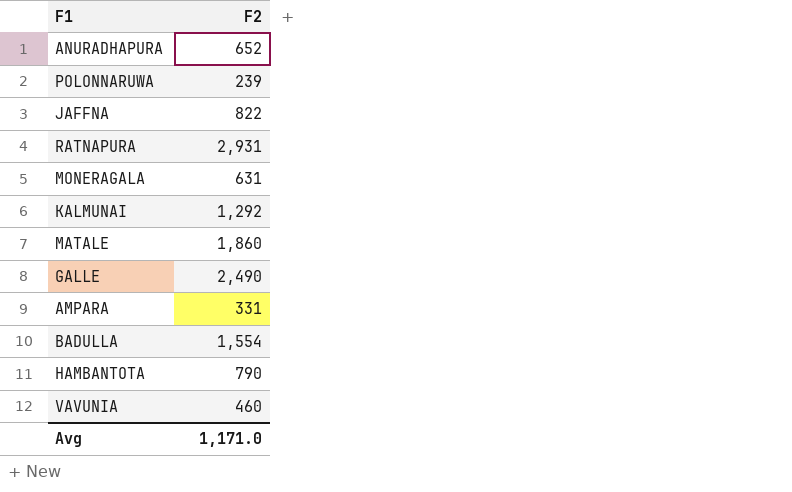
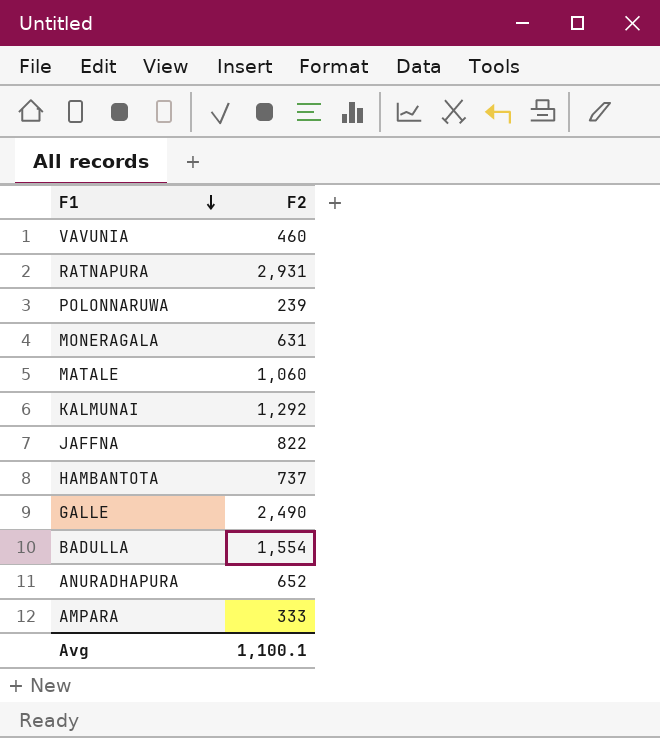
row order: none -> F1 descending
MATALE | F2: 1,860 -> 1,060
HAMBANTOTA | F2: 790 -> 737
AMPARA | F2: 331 -> 333
Avg | F2: 1,171.0 -> 1,100.1

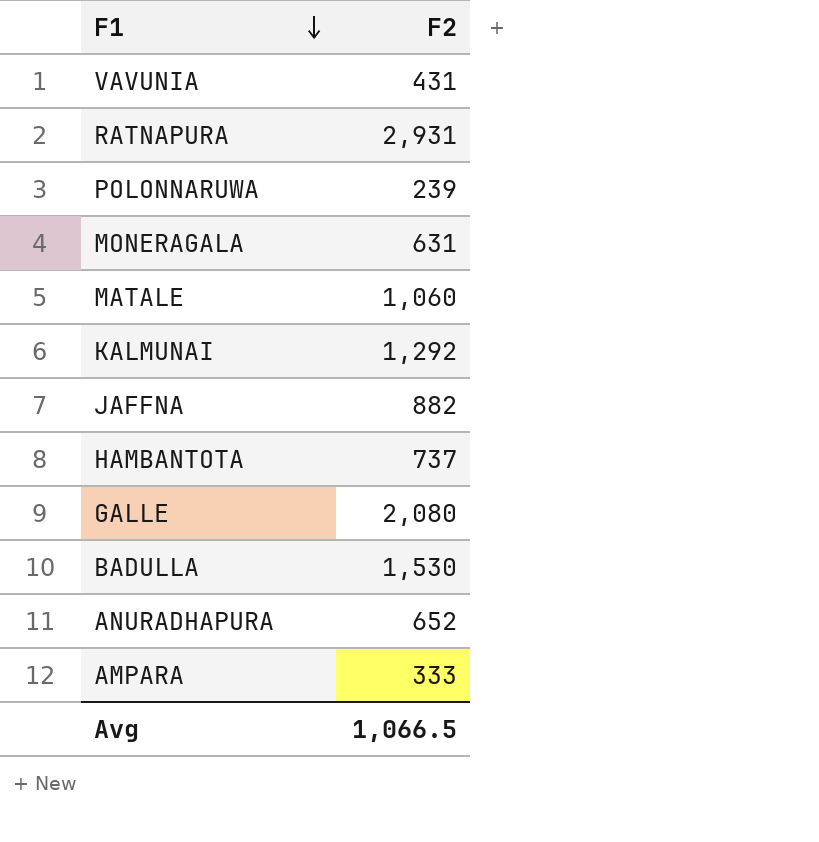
VAVUNIA | F2: 460 -> 431
JAFFNA | F2: 822 -> 882
GALLE | F2: 2,490 -> 2,080
BADULLA | F2: 1,554 -> 1,530
Avg | F2: 1,100.1 -> 1,066.5

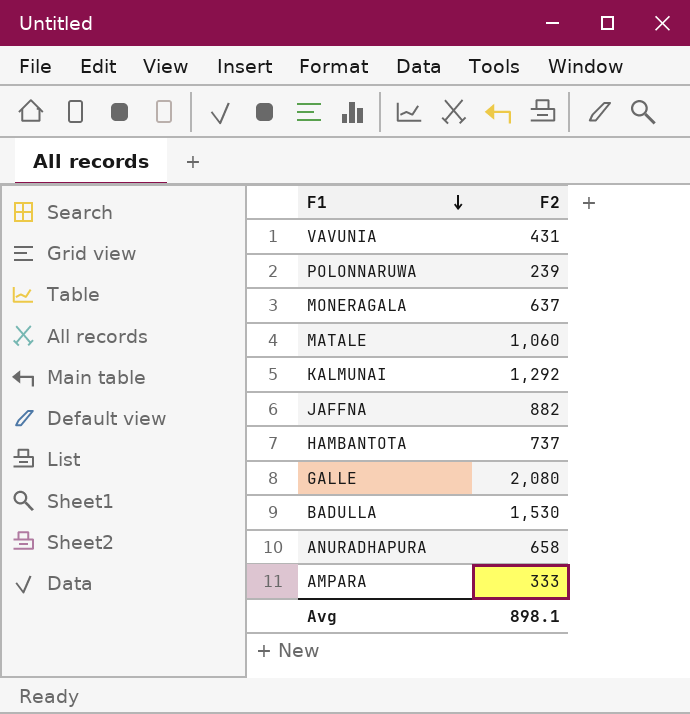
row RATNAPURA: 2,931 -> none
MONERAGALA | F2: 631 -> 637
ANURADHAPURA | F2: 652 -> 658
Avg | F2: 1,066.5 -> 898.1

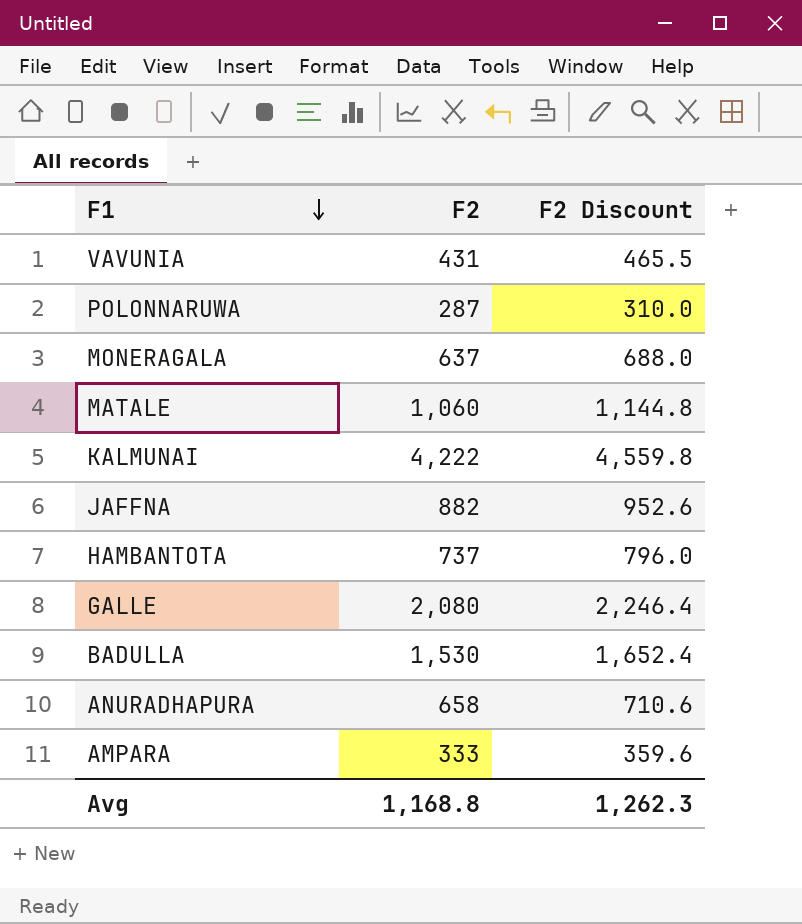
column F2 Discount | formula: none -> [F2] * 1.08
POLONNARUWA | F2: 239 -> 287
KALMUNAI | F2: 1,292 -> 4,222
Avg | F2: 898.1 -> 1,168.8

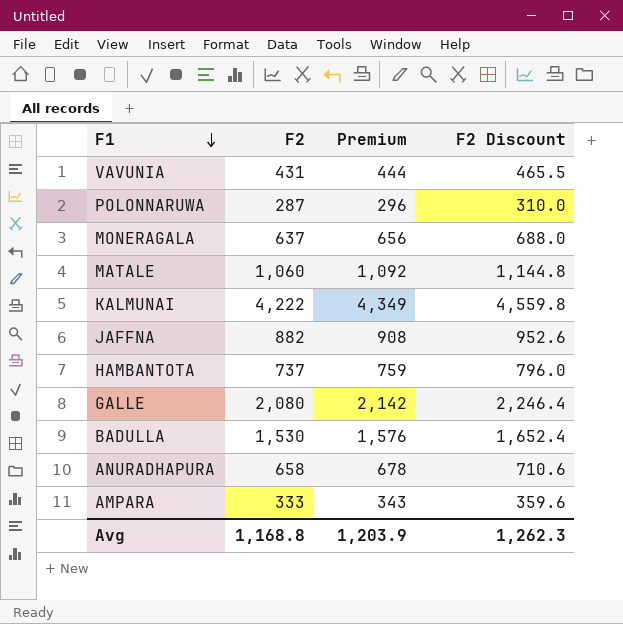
column Premium | formula: none -> [F2] * 1.03

